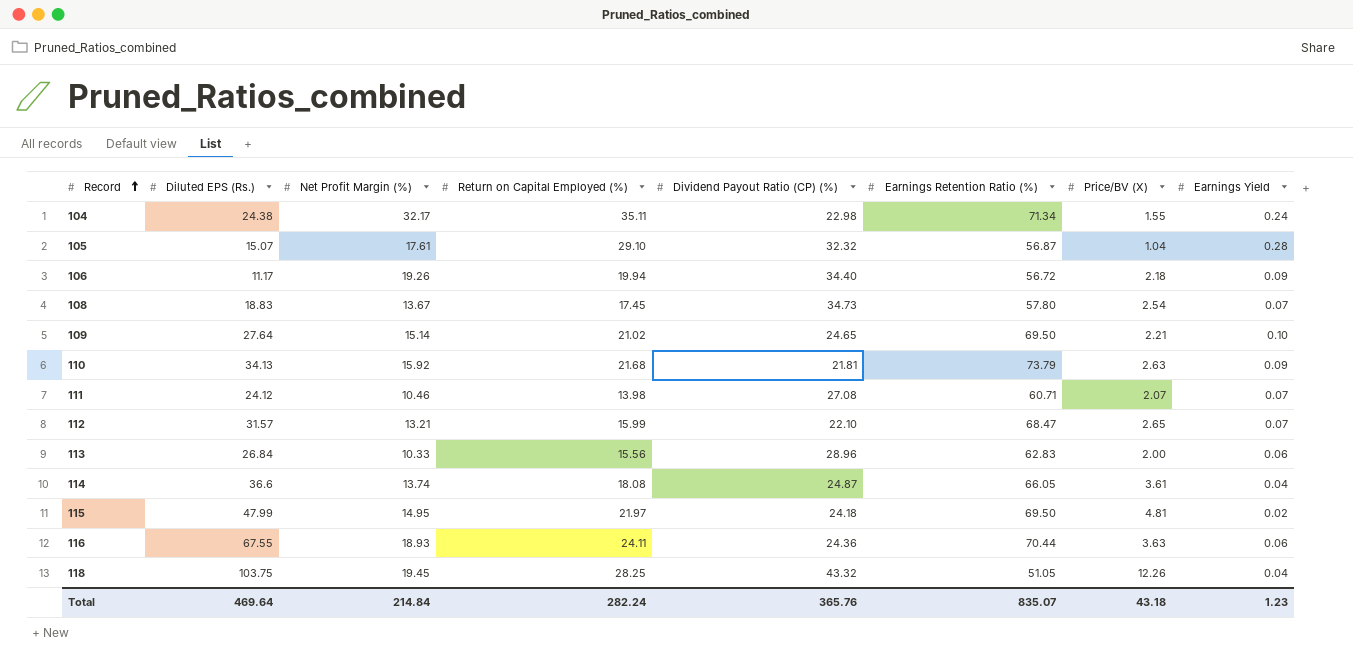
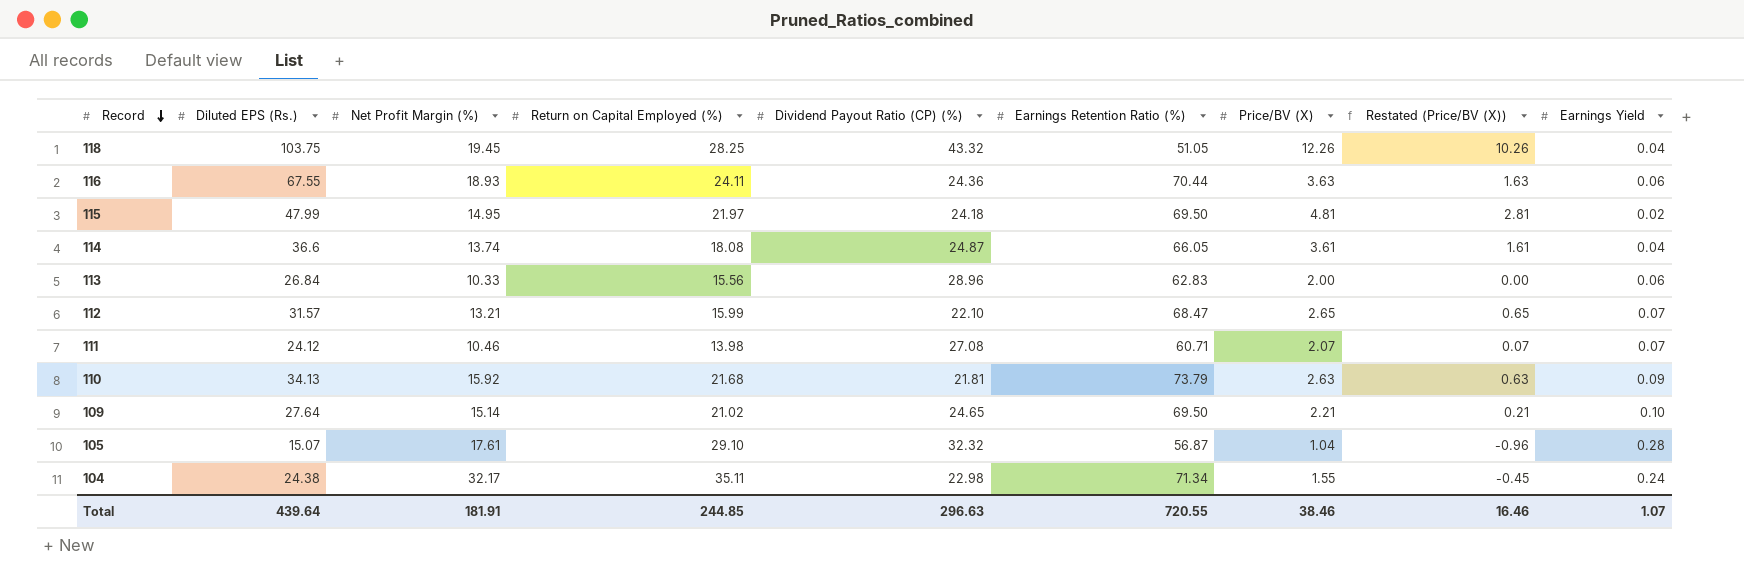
row order: Record ascending -> Record descending
column Restated (Price/BV (X)) | formula: none -> [Price/BV (X)] - 2
row 106: 11.17 | 19.26 | 19.94 | 34.40 | 56.72 | 2.18 | 0.09 -> none
row 108: 18.83 | 13.67 | 17.45 | 34.73 | 57.80 | 2.54 | 0.07 -> none
Total | Diluted EPS (Rs.): 469.64 -> 439.64
Total | Net Profit Margin (%): 214.84 -> 181.91
Total | Return on Capital Employed (%): 282.24 -> 244.85
Total | Dividend Payout Ratio (CP) (%): 365.76 -> 296.63
Total | Earnings Retention Ratio (%): 835.07 -> 720.55
Total | Price/BV (X): 43.18 -> 38.46
Total | Earnings Yield: 1.23 -> 1.07

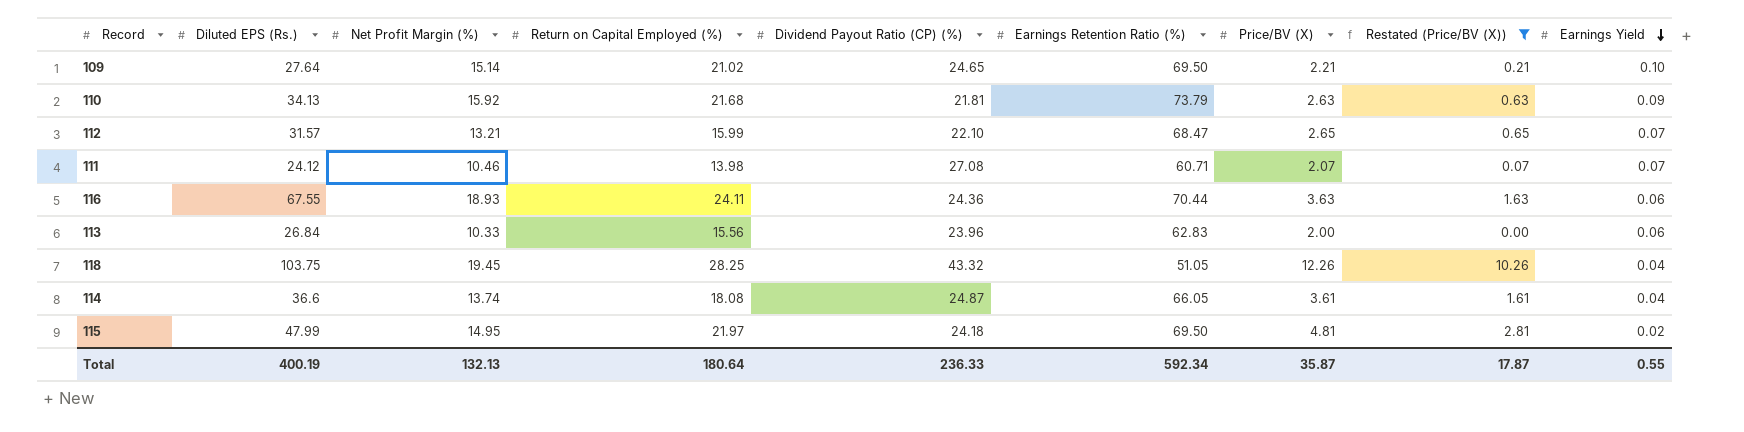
filter: none -> Restated (Price/BV (X)) >= 0.00
row order: Record descending -> Earnings Yield descending
113 | Dividend Payout Ratio (CP) (%): 28.96 -> 23.96
Total | Diluted EPS (Rs.): 439.64 -> 400.19
Total | Net Profit Margin (%): 181.91 -> 132.13
Total | Return on Capital Employed (%): 244.85 -> 180.64
Total | Dividend Payout Ratio (CP) (%): 296.63 -> 236.33
Total | Earnings Retention Ratio (%): 720.55 -> 592.34
Total | Price/BV (X): 38.46 -> 35.87
Total | Restated (Price/BV (X)): 16.46 -> 17.87
Total | Earnings Yield: 1.07 -> 0.55

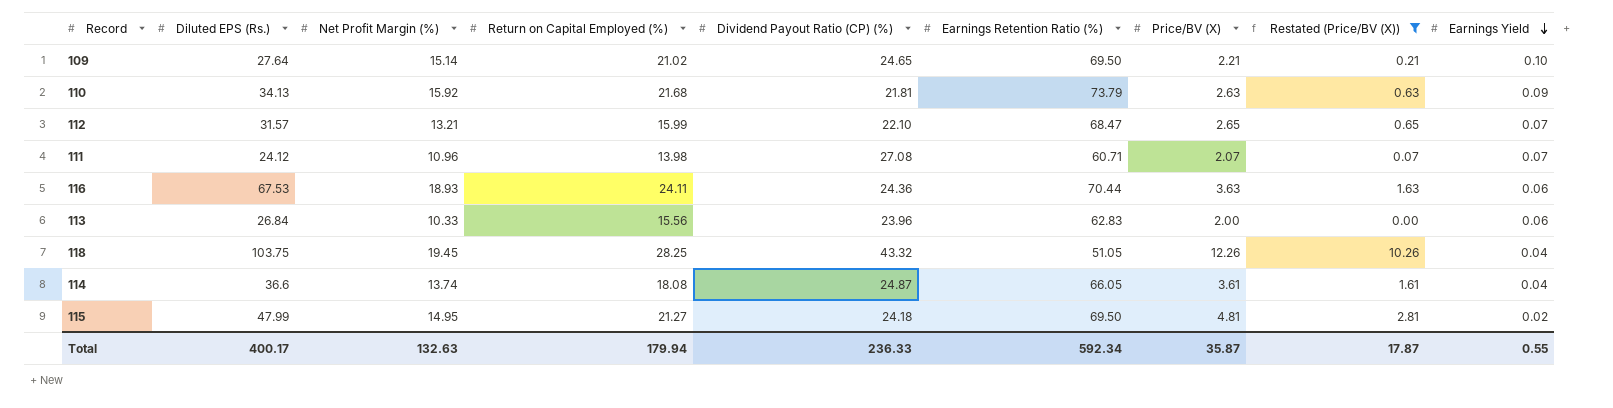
111 | Net Profit Margin (%): 10.46 -> 10.96
116 | Diluted EPS (Rs.): 67.55 -> 67.53
115 | Return on Capital Employed (%): 21.97 -> 21.27
Total | Diluted EPS (Rs.): 400.19 -> 400.17
Total | Net Profit Margin (%): 132.13 -> 132.63
Total | Return on Capital Employed (%): 180.64 -> 179.94

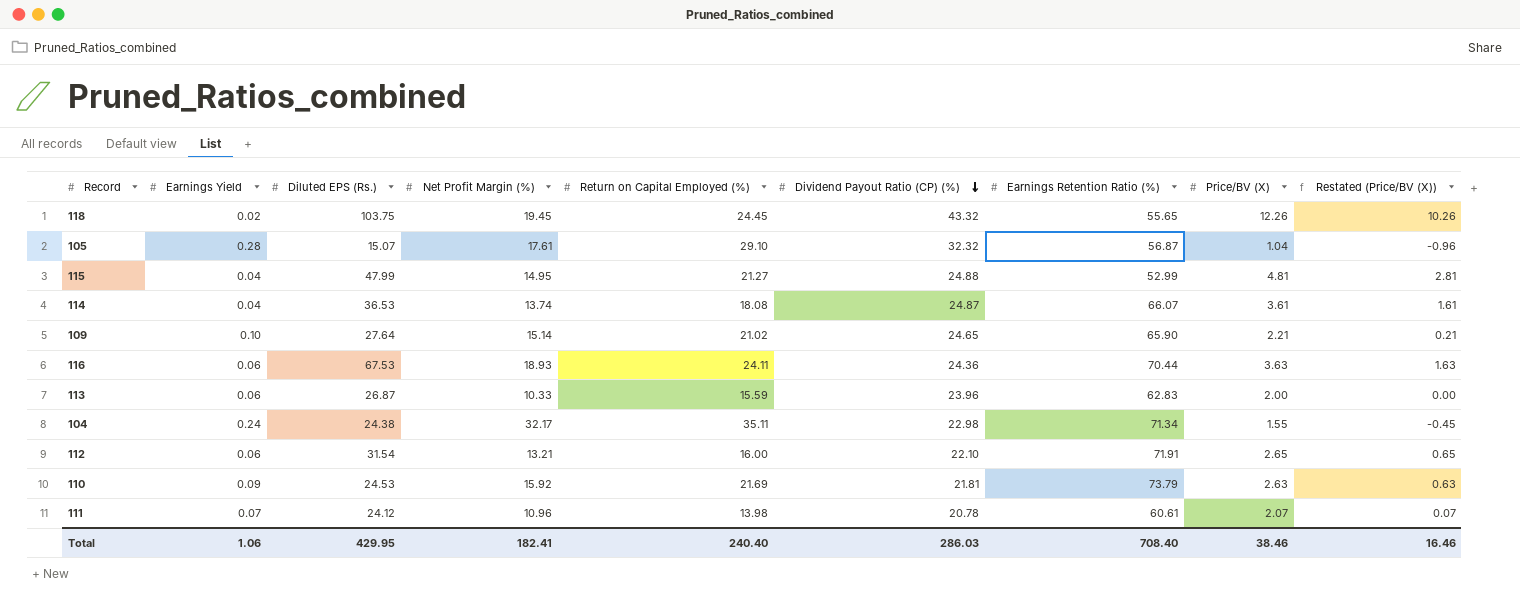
filter: Restated (Price/BV (X)) >= 0.00 -> none
row order: Earnings Yield descending -> Dividend Payout Ratio (CP) (%) descending
column Earnings Yield | position: 9 -> 2
118 | Earnings Yield: 0.04 -> 0.02
118 | Return on Capital Employed (%): 28.25 -> 24.45
118 | Earnings Retention Ratio (%): 51.05 -> 55.65
115 | Earnings Yield: 0.02 -> 0.04
115 | Dividend Payout Ratio (CP) (%): 24.18 -> 24.88
115 | Earnings Retention Ratio (%): 69.50 -> 52.99
114 | Diluted EPS (Rs.): 36.6 -> 36.53
114 | Earnings Retention Ratio (%): 66.05 -> 66.07
109 | Earnings Retention Ratio (%): 69.50 -> 65.90
113 | Diluted EPS (Rs.): 26.84 -> 26.87
113 | Return on Capital Employed (%): 15.56 -> 15.59
112 | Earnings Yield: 0.07 -> 0.06
112 | Diluted EPS (Rs.): 31.57 -> 31.54
112 | Return on Capital Employed (%): 15.99 -> 16.00
112 | Earnings Retention Ratio (%): 68.47 -> 71.91
110 | Diluted EPS (Rs.): 34.13 -> 24.53
110 | Return on Capital Employed (%): 21.68 -> 21.69
111 | Dividend Payout Ratio (CP) (%): 27.08 -> 20.78
111 | Earnings Retention Ratio (%): 60.71 -> 60.61
Total | Earnings Yield: 0.55 -> 1.06
Total | Diluted EPS (Rs.): 400.17 -> 429.95
Total | Net Profit Margin (%): 132.63 -> 182.41
Total | Return on Capital Employed (%): 179.94 -> 240.40
Total | Dividend Payout Ratio (CP) (%): 236.33 -> 286.03
Total | Earnings Retention Ratio (%): 592.34 -> 708.40
Total | Price/BV (X): 35.87 -> 38.46
Total | Restated (Price/BV (X)): 17.87 -> 16.46

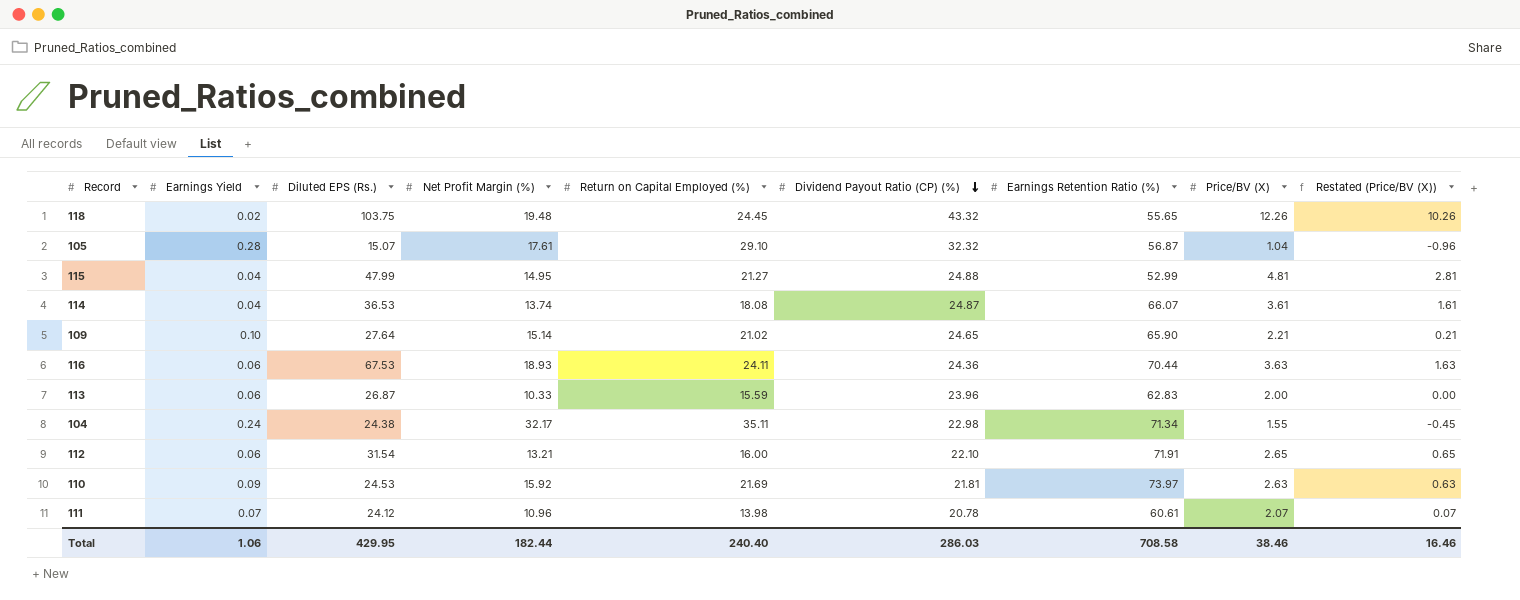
118 | Net Profit Margin (%): 19.45 -> 19.48
110 | Earnings Retention Ratio (%): 73.79 -> 73.97
Total | Net Profit Margin (%): 182.41 -> 182.44
Total | Earnings Retention Ratio (%): 708.40 -> 708.58

